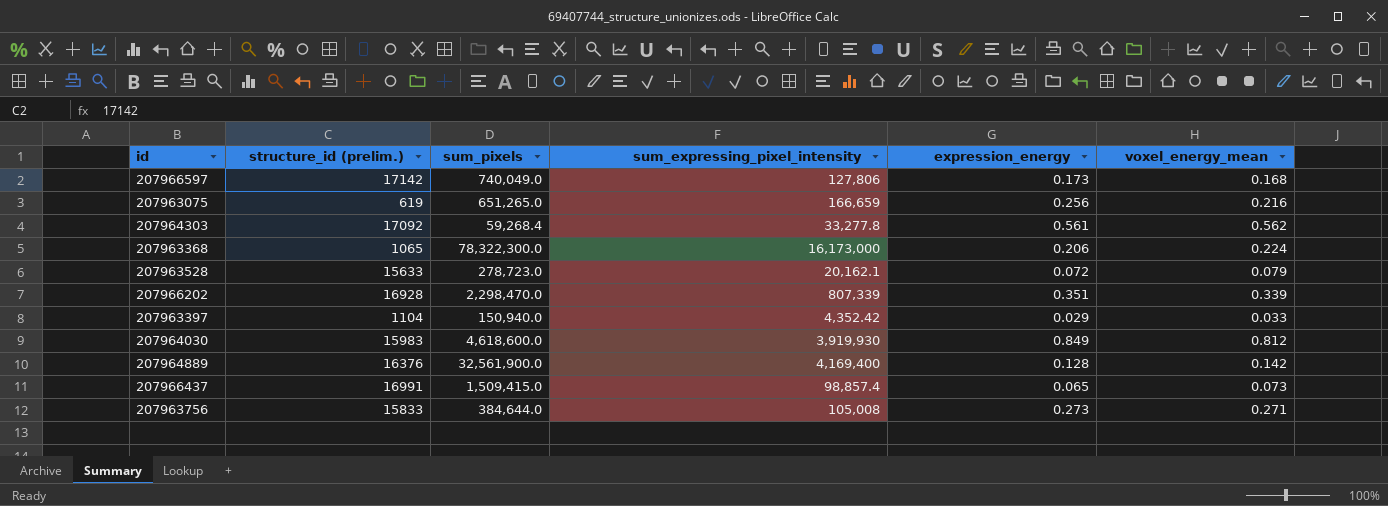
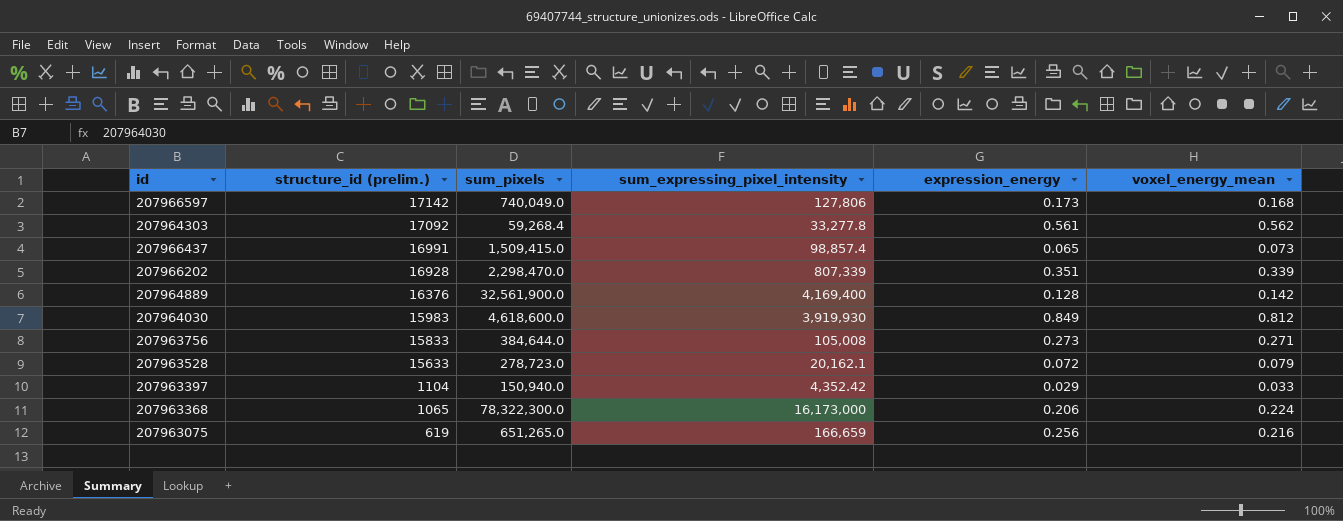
row order: none -> structure_id (prelim.) descending

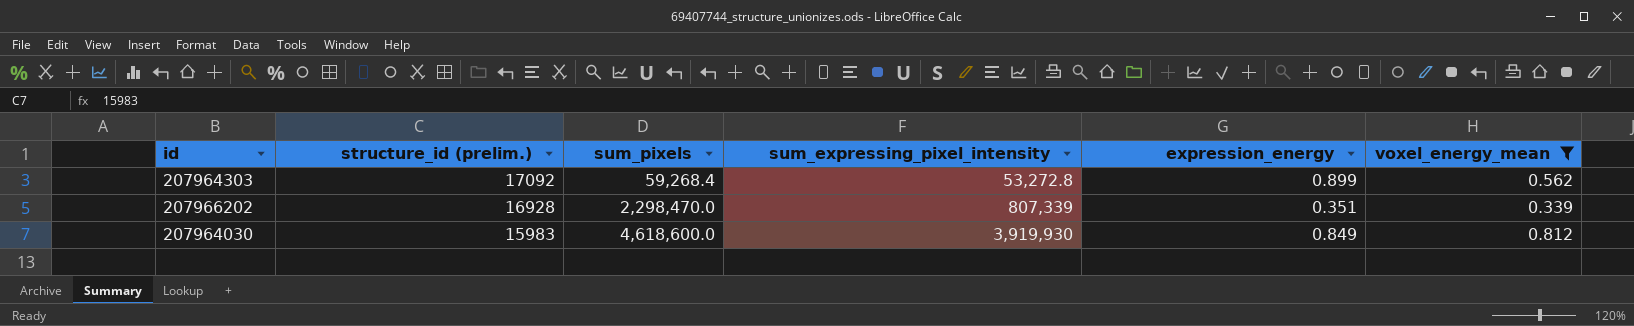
filter: none -> voxel_energy_mean >= 0.339
207964303 | sum_expressing_pixel_intensity: 33,277.8 -> 53,272.8
207964303 | expression_energy: 0.561 -> 0.899

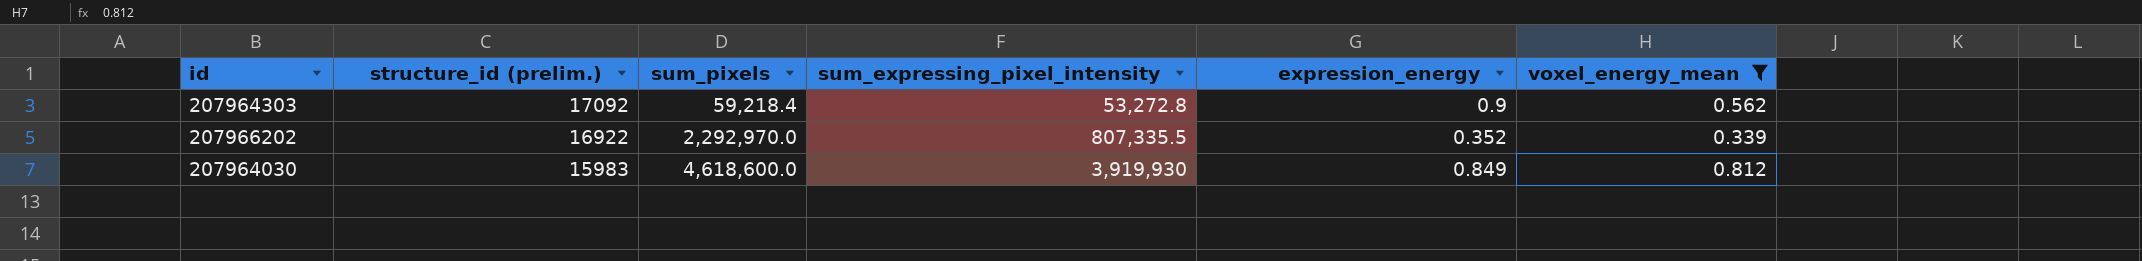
207964303 | sum_pixels: 59,268.4 -> 59,218.4
207964303 | expression_energy: 0.899 -> 0.9
207966202 | structure_id (prelim.): 16928 -> 16922
207966202 | sum_pixels: 2,298,470.0 -> 2,292,970.0
207966202 | sum_expressing_pixel_intensity: 807,339 -> 807,335.5
207966202 | expression_energy: 0.351 -> 0.352

